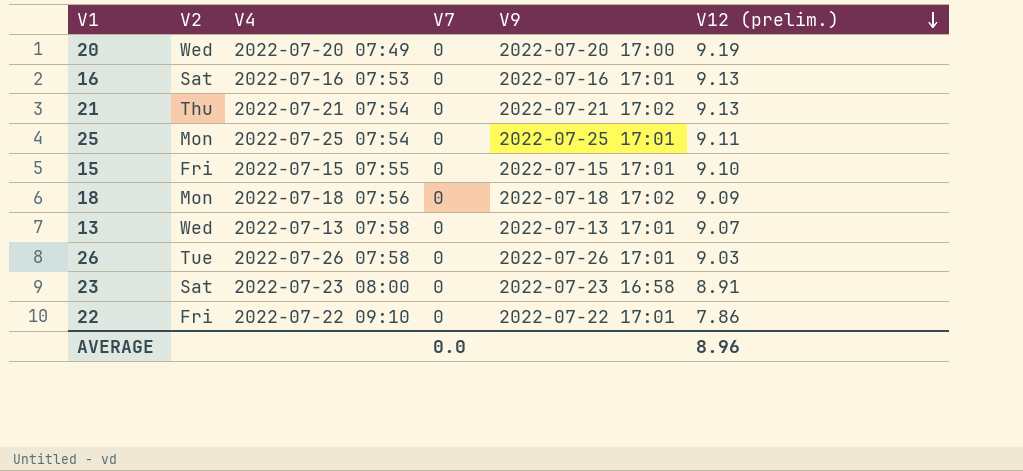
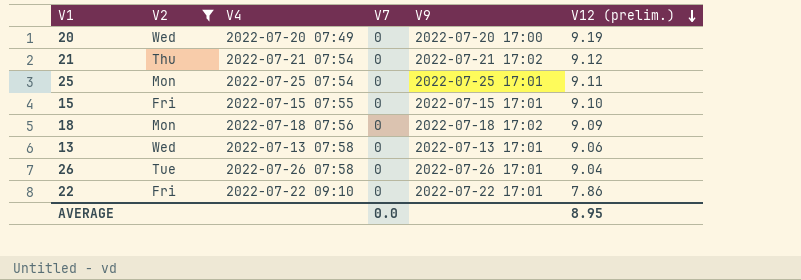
filter: none -> V2 != Sat
21 | V12 (prelim.): 9.13 -> 9.12
13 | V12 (prelim.): 9.07 -> 9.06
26 | V12 (prelim.): 9.03 -> 9.04
AVERAGE | V12 (prelim.): 8.96 -> 8.95

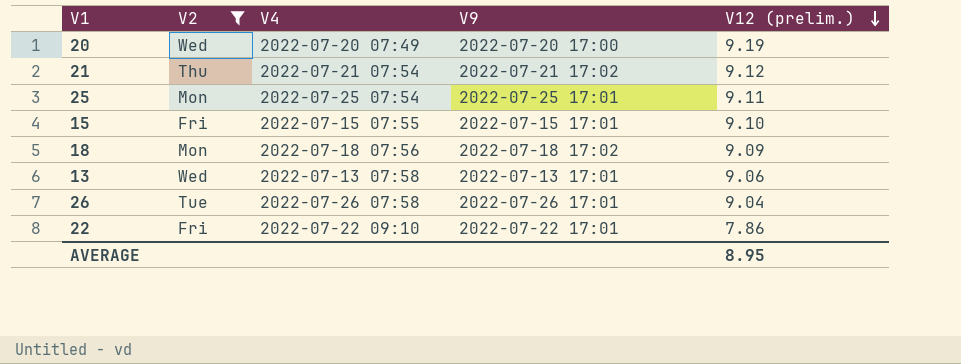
column V7 | position: 4 -> none

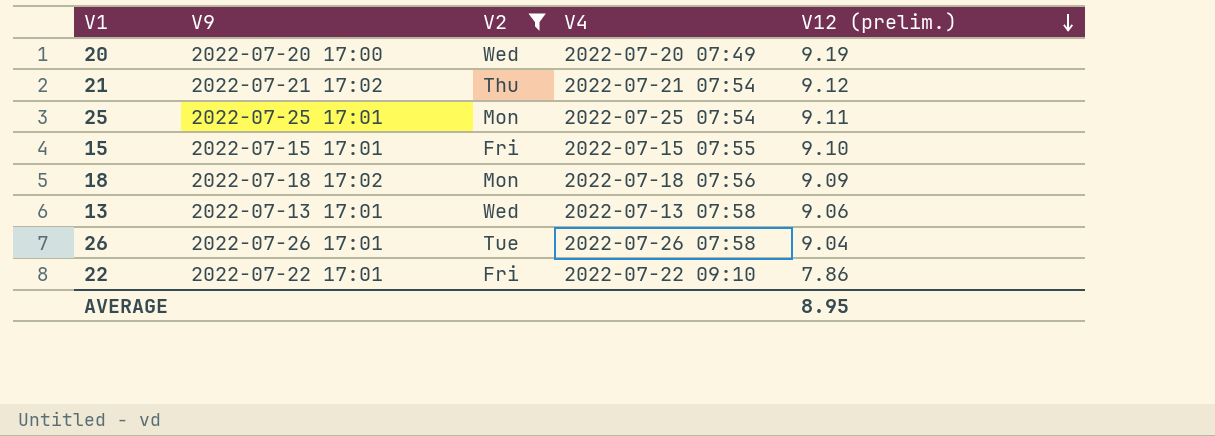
column V9 | position: 4 -> 2

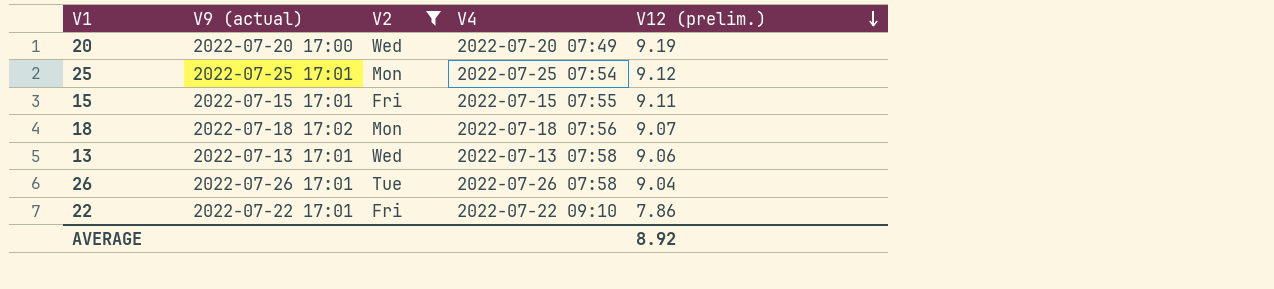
column name: V9 -> V9 (actual)
row 21: 2022-07-21 17:02 | Thu | 2022-07-21 07:54 | 9.12 -> none
25 | V12 (prelim.): 9.11 -> 9.12
15 | V12 (prelim.): 9.10 -> 9.11
18 | V12 (prelim.): 9.09 -> 9.07
AVERAGE | V12 (prelim.): 8.95 -> 8.92

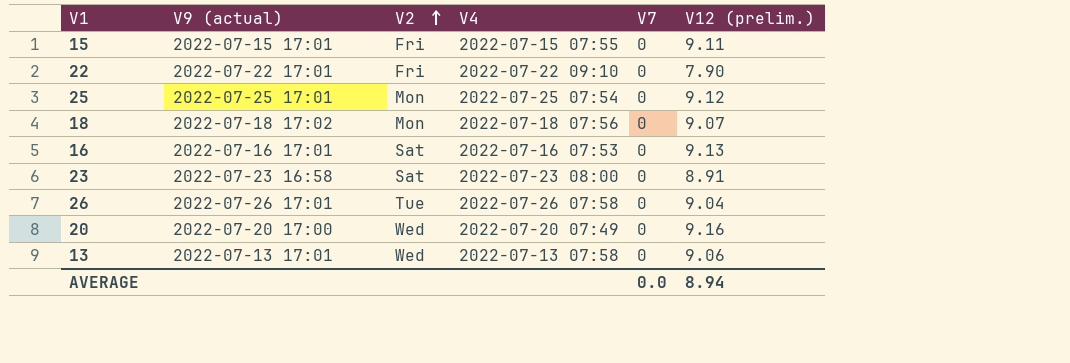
filter: V2 != Sat -> none
row order: V12 (prelim.) descending -> V2 ascending
column V7 | position: none -> 5
22 | V12 (prelim.): 7.86 -> 7.90
20 | V12 (prelim.): 9.19 -> 9.16
AVERAGE | V12 (prelim.): 8.92 -> 8.94

